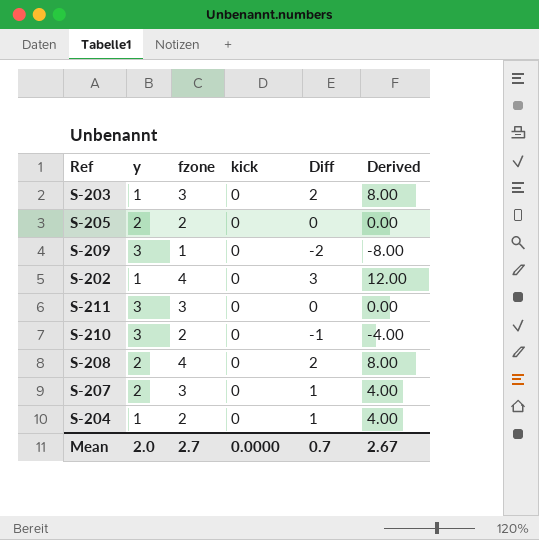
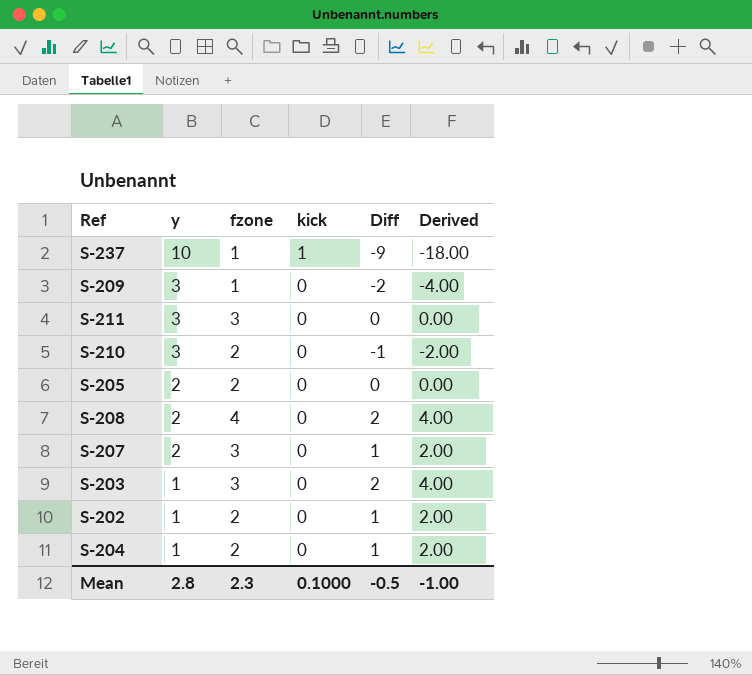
row order: none -> y descending
column Derived | formula: [Diff] * 4 -> [Diff] * 2
row S-237: none -> 10 | 1 | 1 | -9 | -18.00
S-202 | fzone: 4 -> 2
S-202 | Diff: 3 -> 1
Mean | y: 2.0 -> 2.8
Mean | fzone: 2.7 -> 2.3
Mean | kick: 0.0000 -> 0.1000
Mean | Diff: 0.7 -> -0.5
Mean | Derived: 2.67 -> -1.00

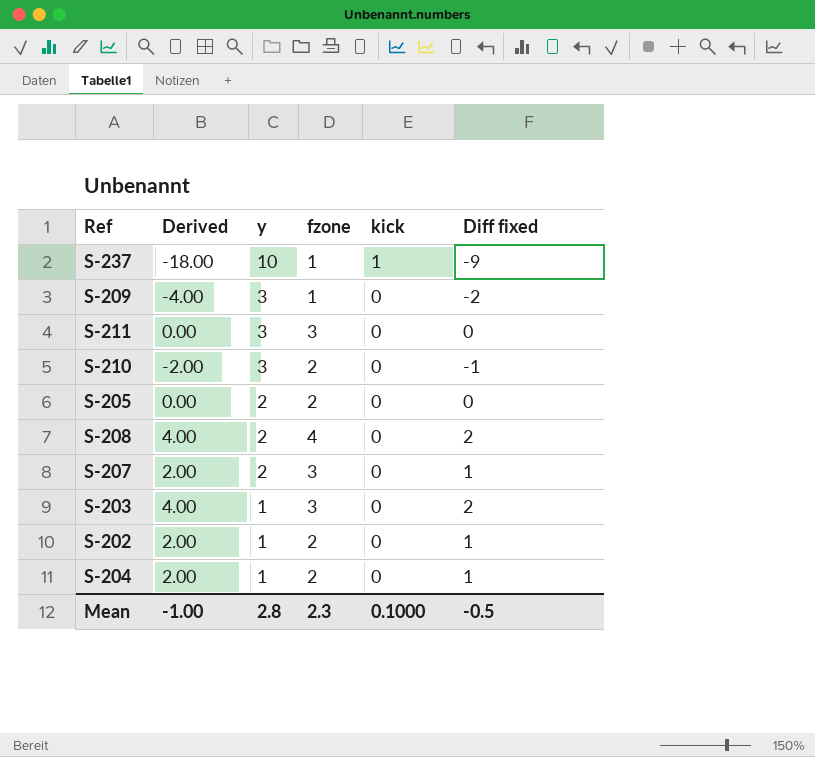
column Derived | position: 6 -> 2
column name: Diff -> Diff fixed

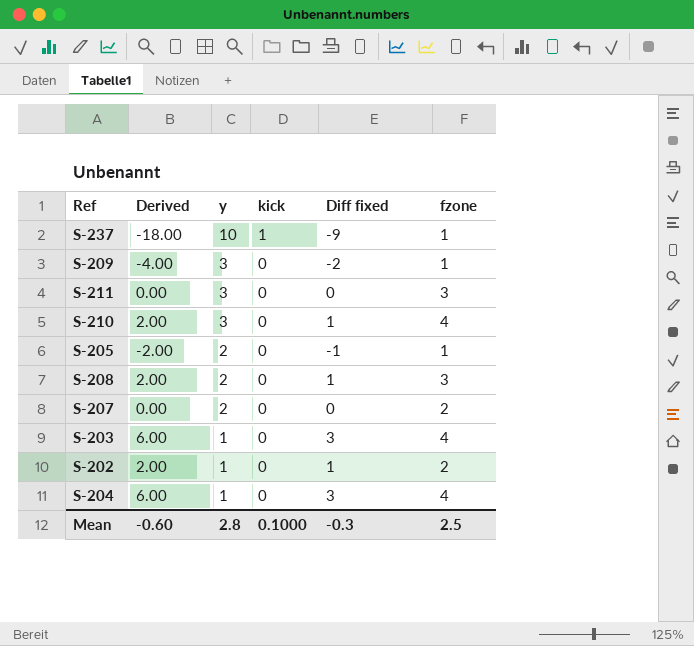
column fzone | position: 4 -> 6
S-210 | Derived: -2.00 -> 2.00
S-210 | Diff fixed: -1 -> 1
S-210 | fzone: 2 -> 4
S-205 | Derived: 0.00 -> -2.00
S-205 | Diff fixed: 0 -> -1
S-205 | fzone: 2 -> 1
S-208 | Derived: 4.00 -> 2.00
S-208 | Diff fixed: 2 -> 1
S-208 | fzone: 4 -> 3
S-207 | Derived: 2.00 -> 0.00
S-207 | Diff fixed: 1 -> 0
S-207 | fzone: 3 -> 2
S-203 | Derived: 4.00 -> 6.00
S-203 | Diff fixed: 2 -> 3
S-203 | fzone: 3 -> 4
S-204 | Derived: 2.00 -> 6.00
S-204 | Diff fixed: 1 -> 3
S-204 | fzone: 2 -> 4
Mean | Derived: -1.00 -> -0.60
Mean | Diff fixed: -0.5 -> -0.3
Mean | fzone: 2.3 -> 2.5

